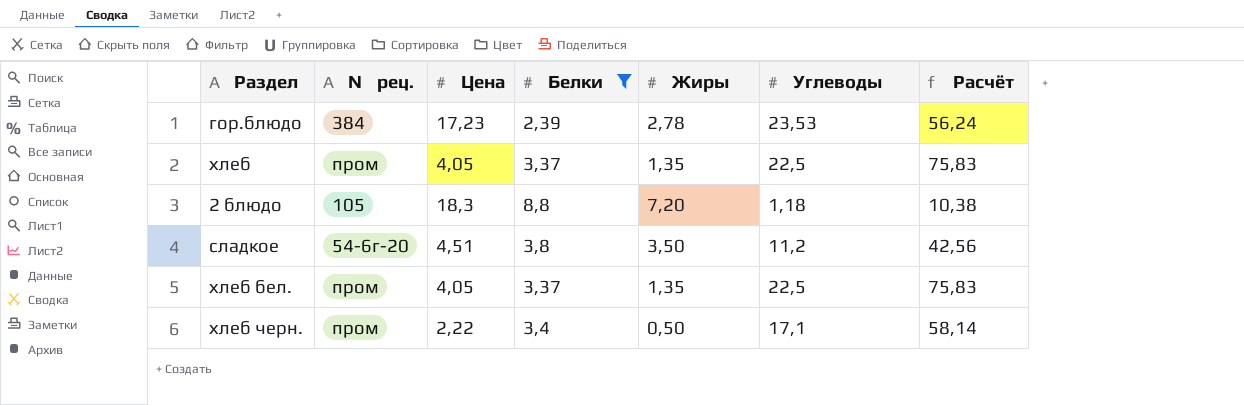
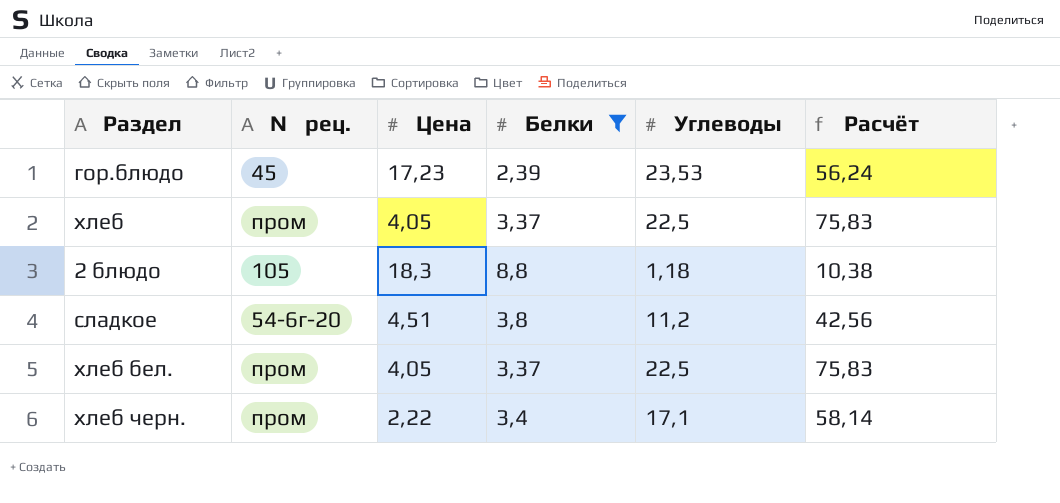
column Жиры | position: 5 -> none
гор.блюдо | № рец.: 384 -> 45

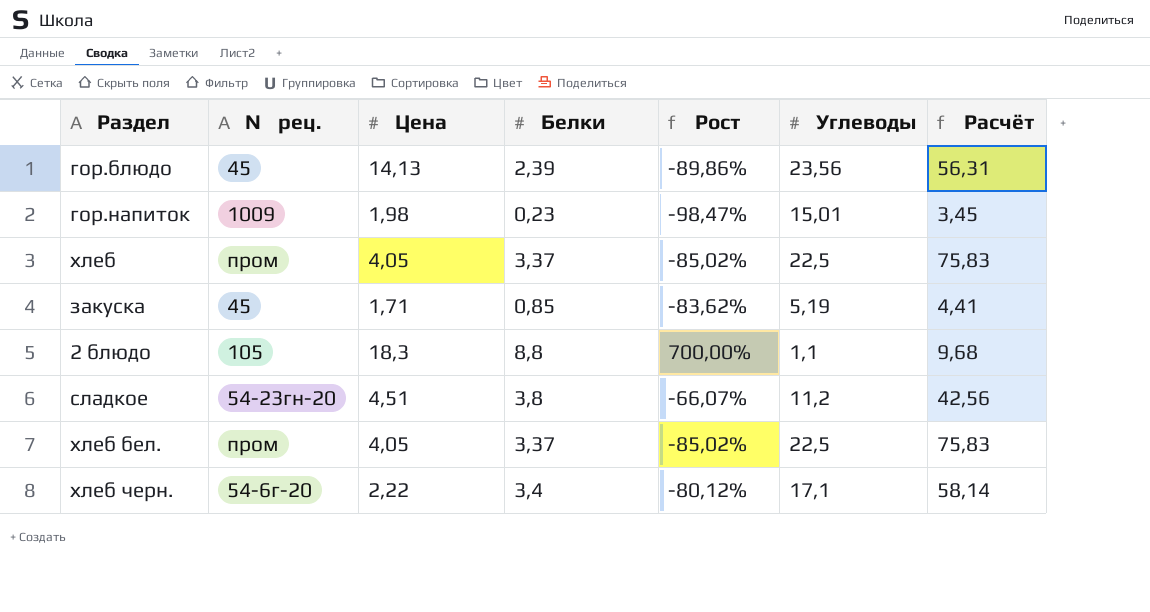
filter: Белки >= 2,39 -> none
column Рост | formula: none -> ([Белки] - [Углеводы]) / [Углеводы]
гор.блюдо | Цена: 17,23 -> 14,13
гор.блюдо | Углеводы: 23,53 -> 23,56
гор.блюдо | Расчёт: 56,24 -> 56,31
2 блюдо | Углеводы: 1,18 -> 1,1
2 блюдо | Расчёт: 10,38 -> 9,68
сладкое | № рец.: 54-6г-20 -> 54-23гн-20
хлеб черн. | № рец.: пром -> 54-6г-20

